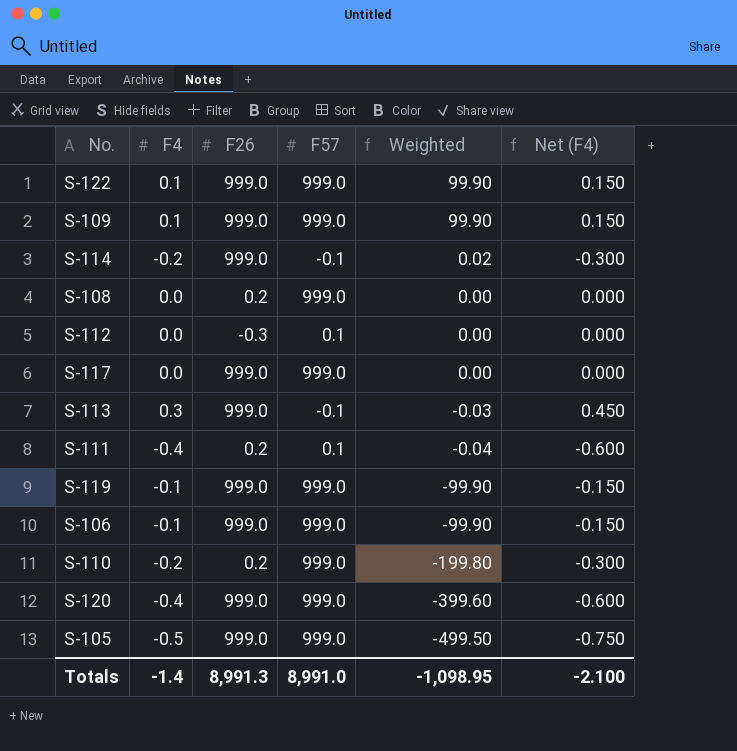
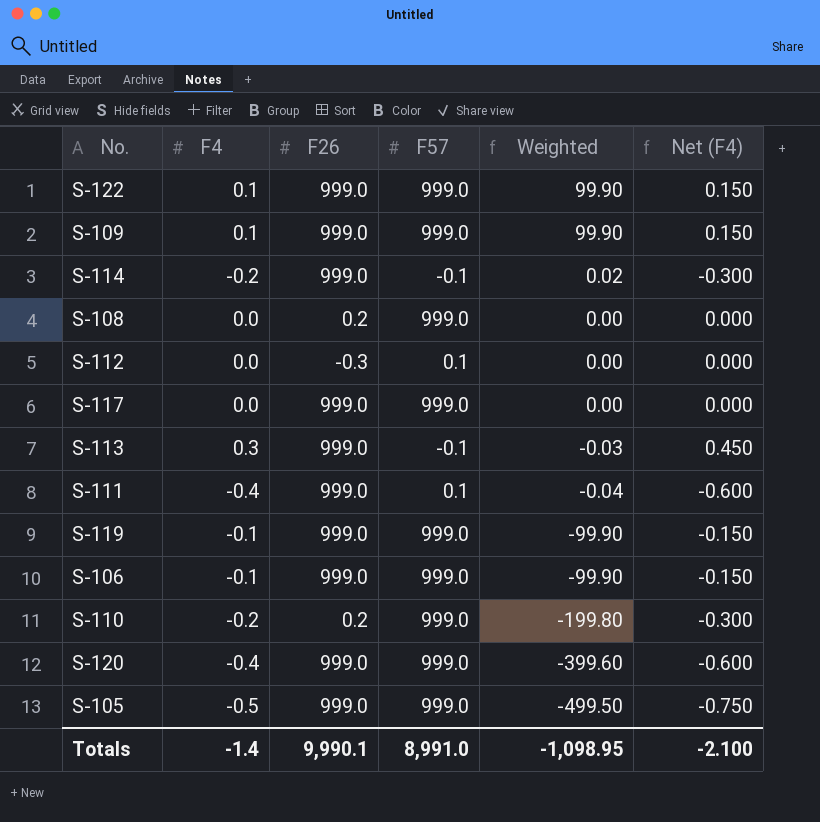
S-111 | F26: 0.2 -> 999.0
Totals | F26: 8,991.3 -> 9,990.1

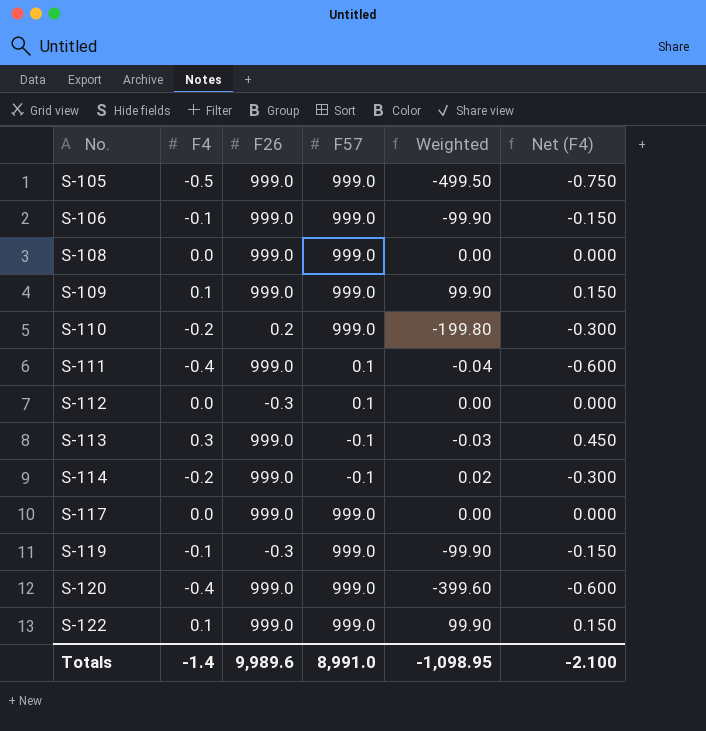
row order: Weighted descending -> No. ascending
S-108 | F26: 0.2 -> 999.0
S-119 | F26: 999.0 -> -0.3
Totals | F26: 9,990.1 -> 9,989.6

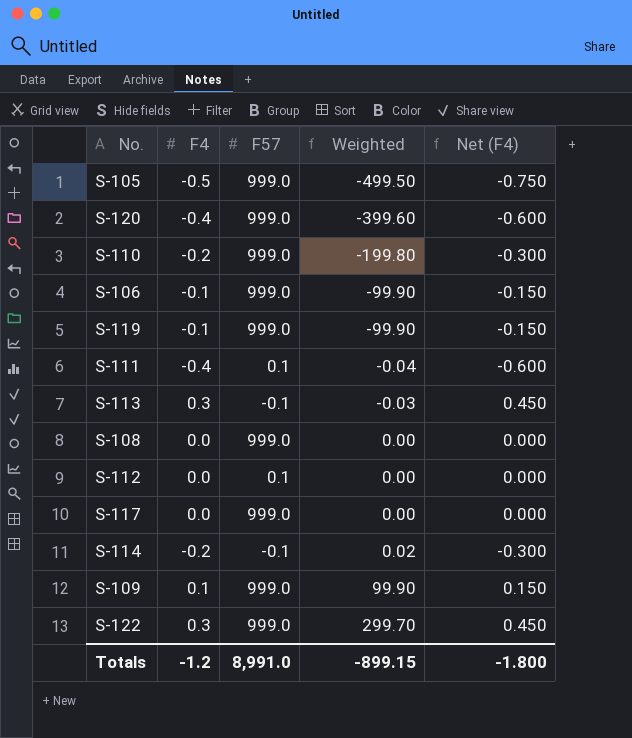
row order: No. ascending -> Weighted ascending
column F26 | position: 3 -> none
S-122 | F4: 0.1 -> 0.3
S-122 | Weighted: 99.90 -> 299.70
S-122 | Net (F4): 0.150 -> 0.450
Totals | F4: -1.4 -> -1.2
Totals | Weighted: -1,098.95 -> -899.15
Totals | Net (F4): -2.100 -> -1.800

